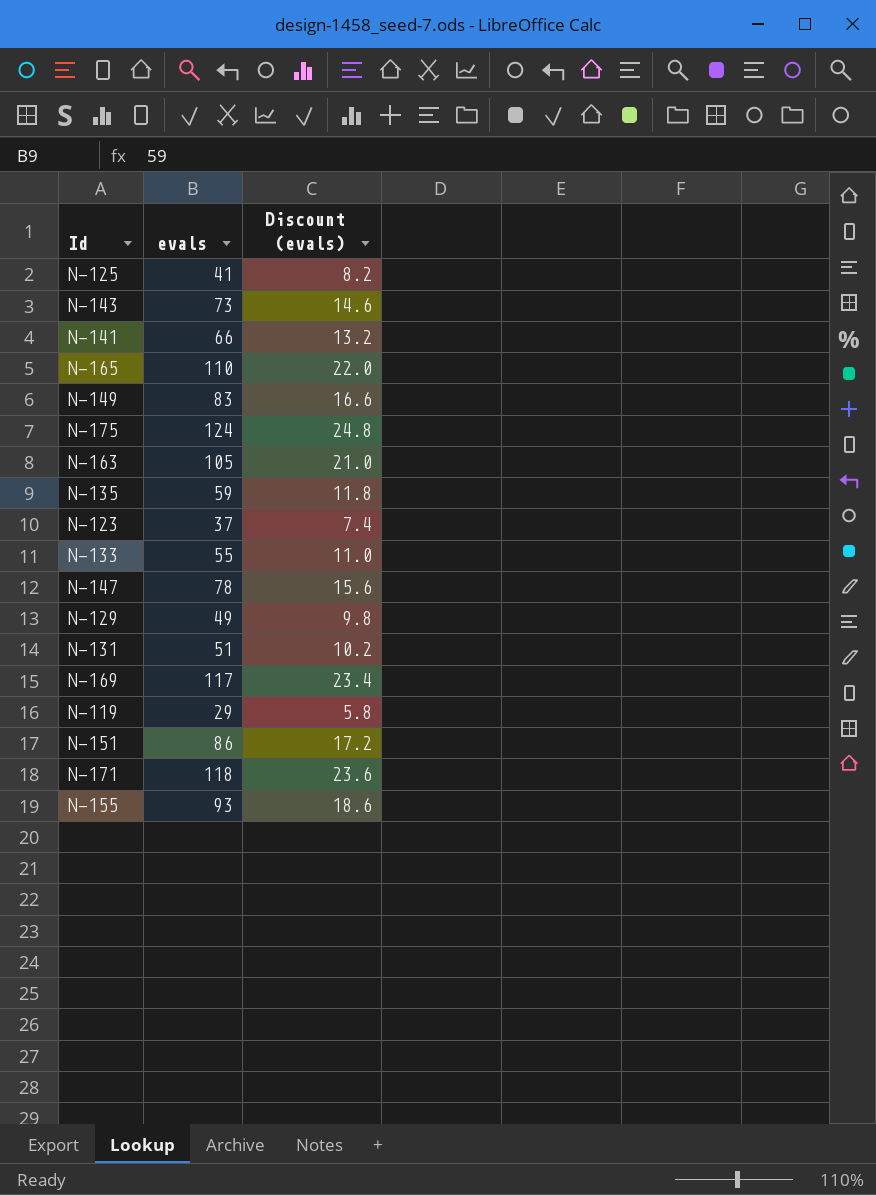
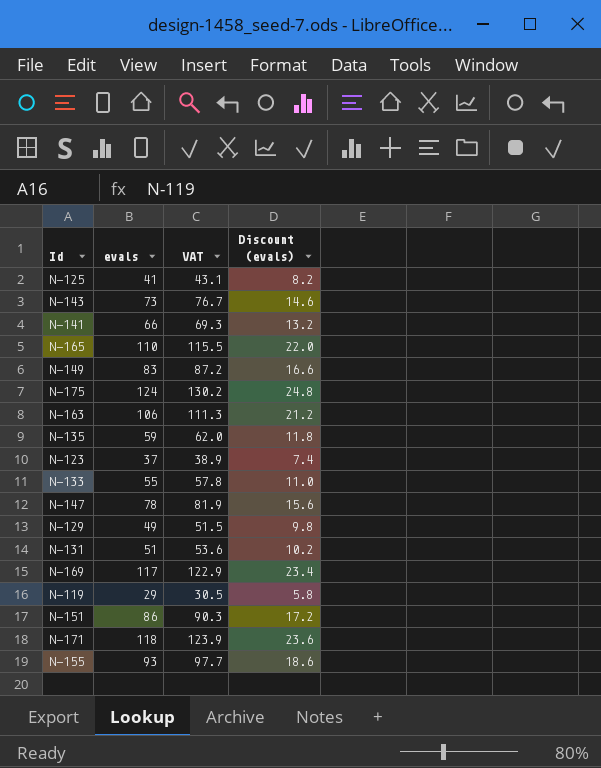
column VAT | formula: none -> [evals] * 1.05
N-163 | evals: 105 -> 106
N-163 | Discount (evals): 21.0 -> 21.2

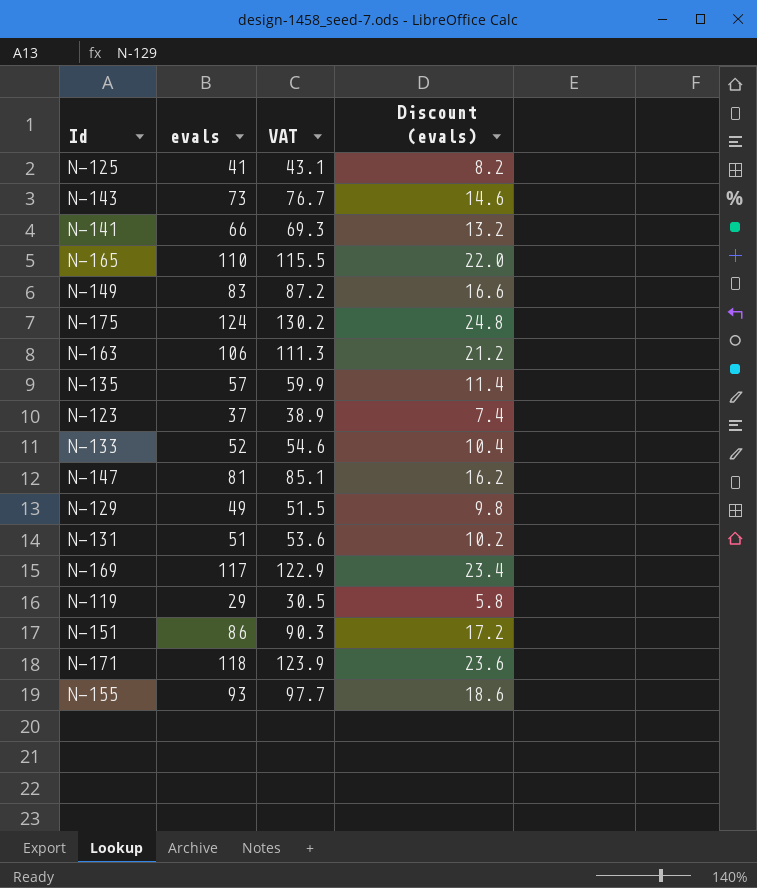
N-135 | evals: 59 -> 57
N-135 | VAT: 62.0 -> 59.9
N-135 | Discount (evals): 11.8 -> 11.4
N-133 | evals: 55 -> 52
N-133 | VAT: 57.8 -> 54.6
N-133 | Discount (evals): 11.0 -> 10.4
N-147 | evals: 78 -> 81
N-147 | VAT: 81.9 -> 85.1
N-147 | Discount (evals): 15.6 -> 16.2

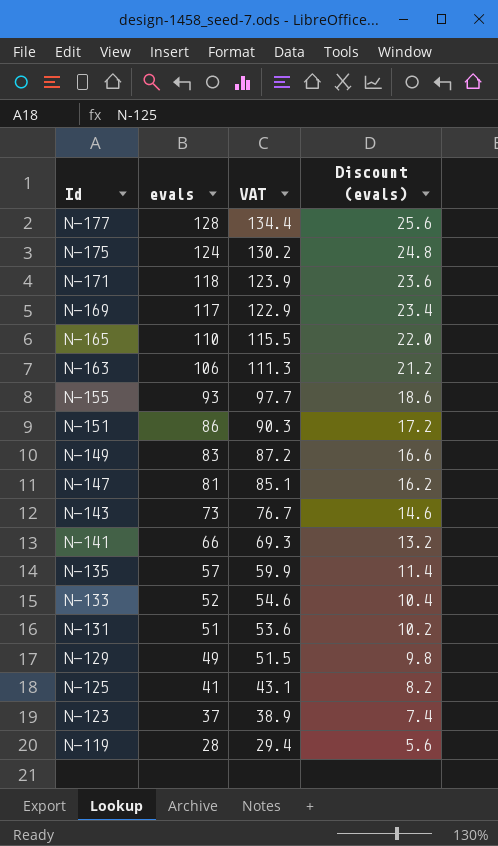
row order: none -> Id descending
row N-177: none -> 128 | 134.4 | 25.6
N-119 | evals: 29 -> 28
N-119 | VAT: 30.5 -> 29.4
N-119 | Discount (evals): 5.8 -> 5.6

